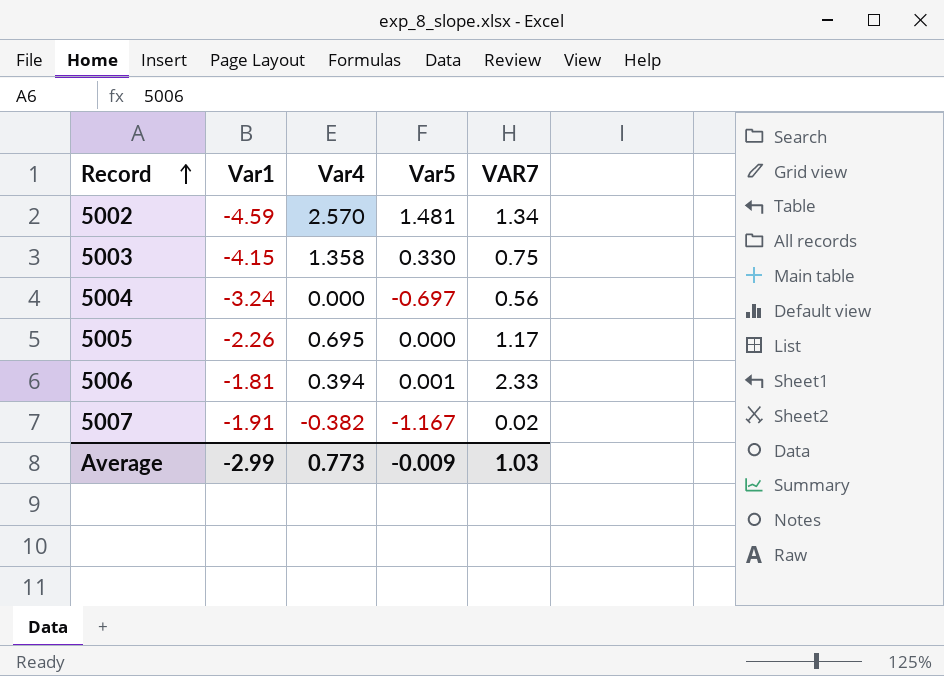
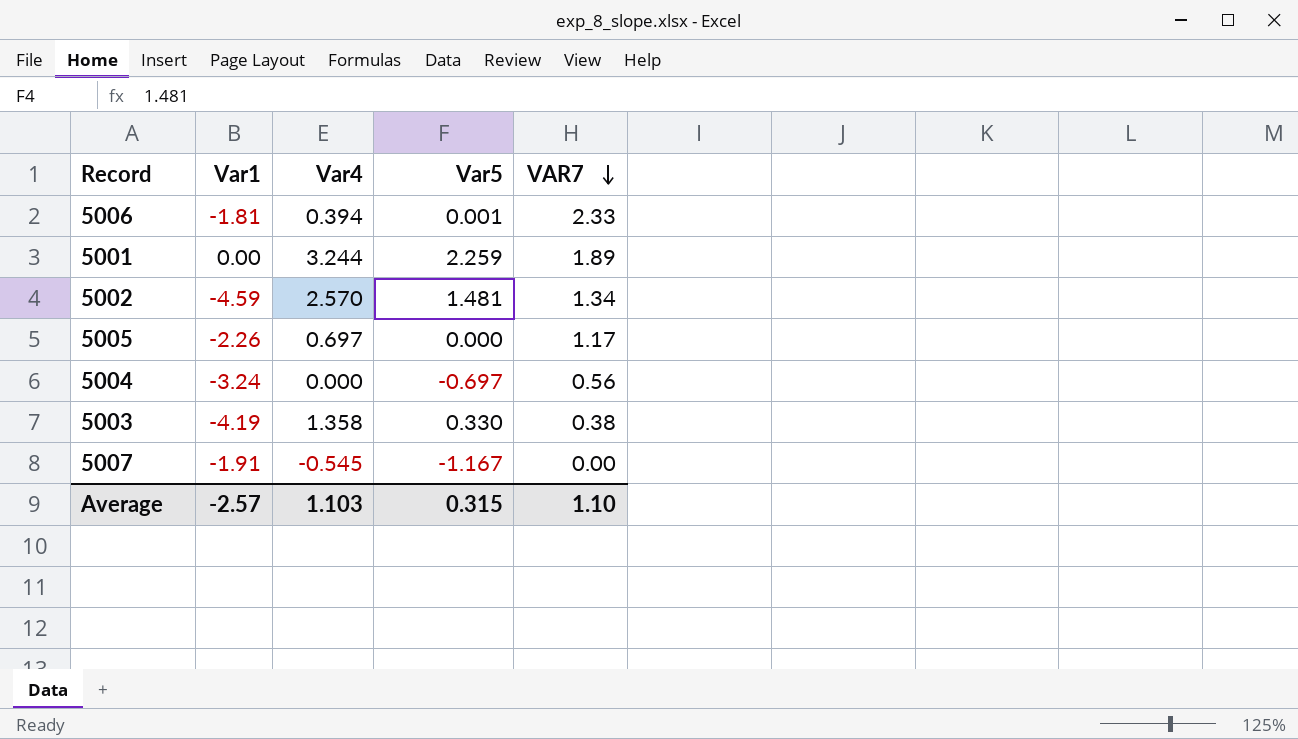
row order: Record ascending -> VAR7 descending
row 5001: none -> 0.00 | 3.244 | 2.259 | 1.89
5005 | Var4: 0.695 -> 0.697
5003 | Var1: -4.15 -> -4.19
5003 | VAR7: 0.75 -> 0.38
5007 | Var4: -0.382 -> -0.545
5007 | VAR7: 0.02 -> 0.00
Average | Var1: -2.99 -> -2.57
Average | Var4: 0.773 -> 1.103
Average | Var5: -0.009 -> 0.315
Average | VAR7: 1.03 -> 1.10

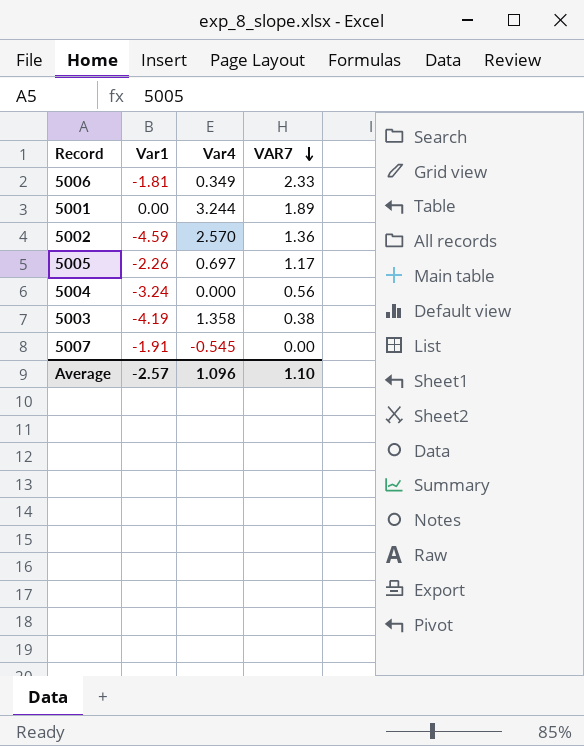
column Var5 | position: 4 -> none
5006 | Var4: 0.394 -> 0.349
5002 | VAR7: 1.34 -> 1.36
Average | Var4: 1.103 -> 1.096

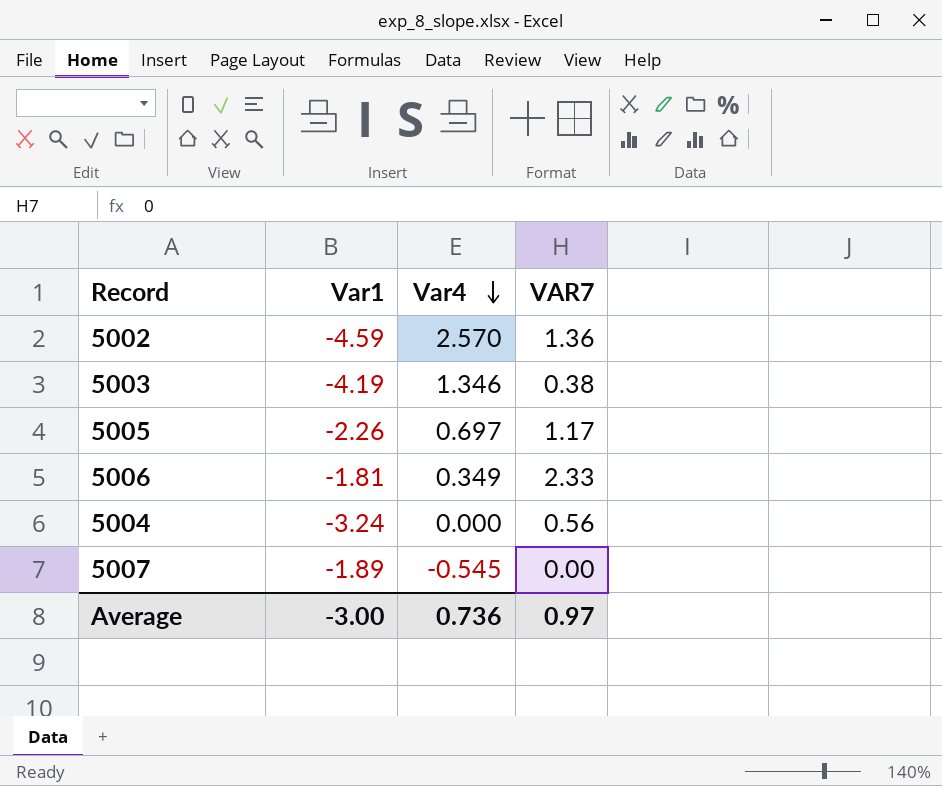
row order: VAR7 descending -> Var4 descending
row 5001: 0.00 | 3.244 | 1.89 -> none
5003 | Var4: 1.358 -> 1.346
5007 | Var1: -1.91 -> -1.89
Average | Var1: -2.57 -> -3.00
Average | Var4: 1.096 -> 0.736
Average | VAR7: 1.10 -> 0.97

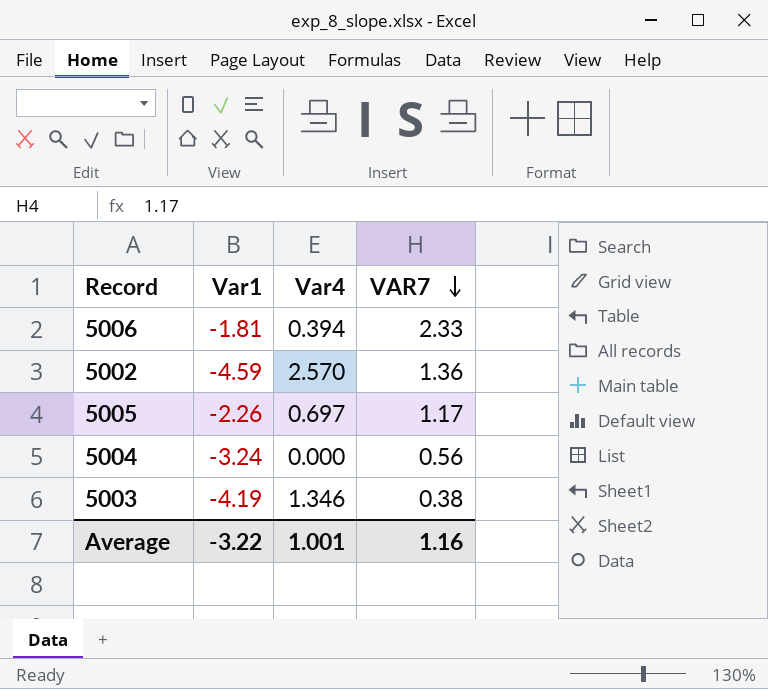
row order: Var4 descending -> VAR7 descending
row 5007: -1.89 | -0.545 | 0.00 -> none
5006 | Var4: 0.349 -> 0.394
Average | Var1: -3.00 -> -3.22
Average | Var4: 0.736 -> 1.001
Average | VAR7: 0.97 -> 1.16

